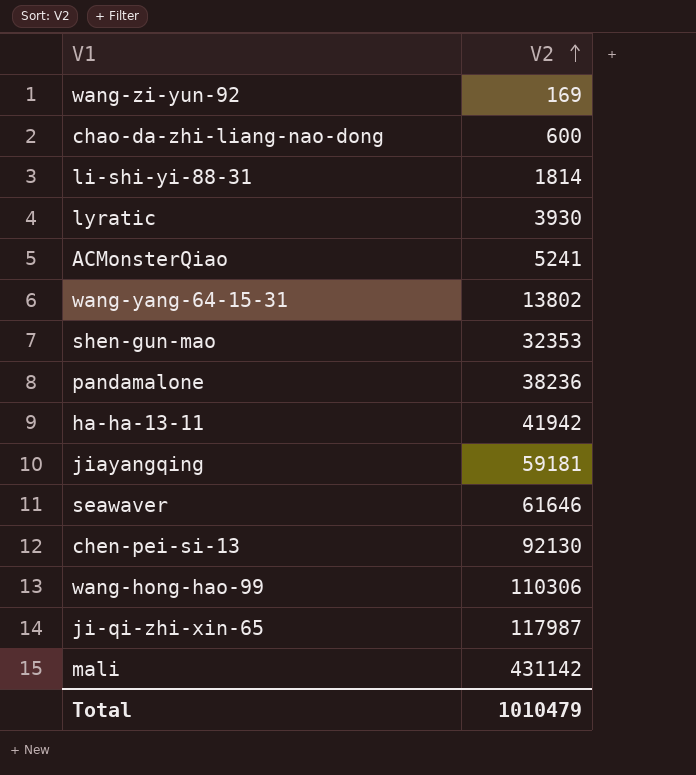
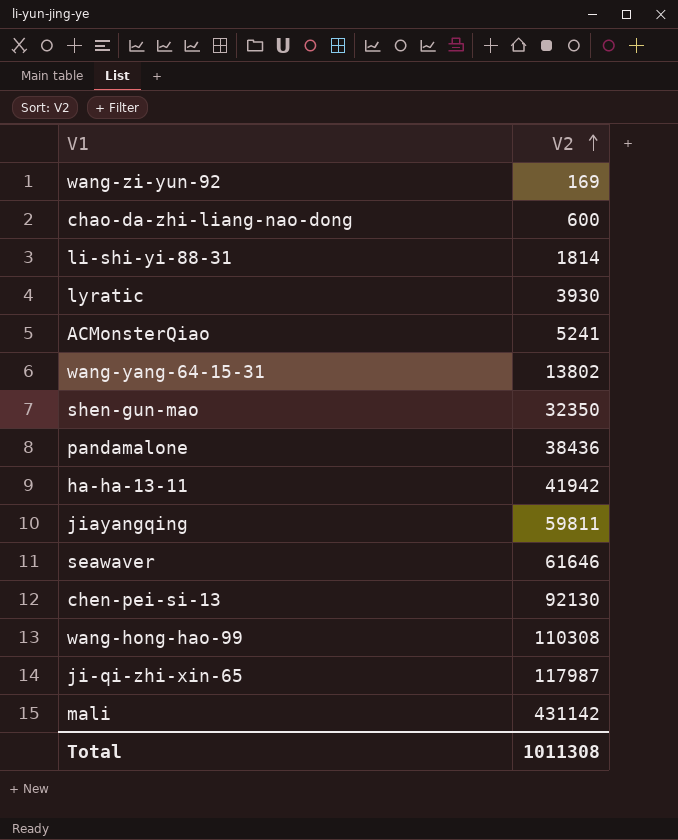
shen-gun-mao | V2: 32353 -> 32350
pandamalone | V2: 38236 -> 38436
jiayangqing | V2: 59181 -> 59811
wang-hong-hao-99 | V2: 110306 -> 110308
Total | V2: 1010479 -> 1011308

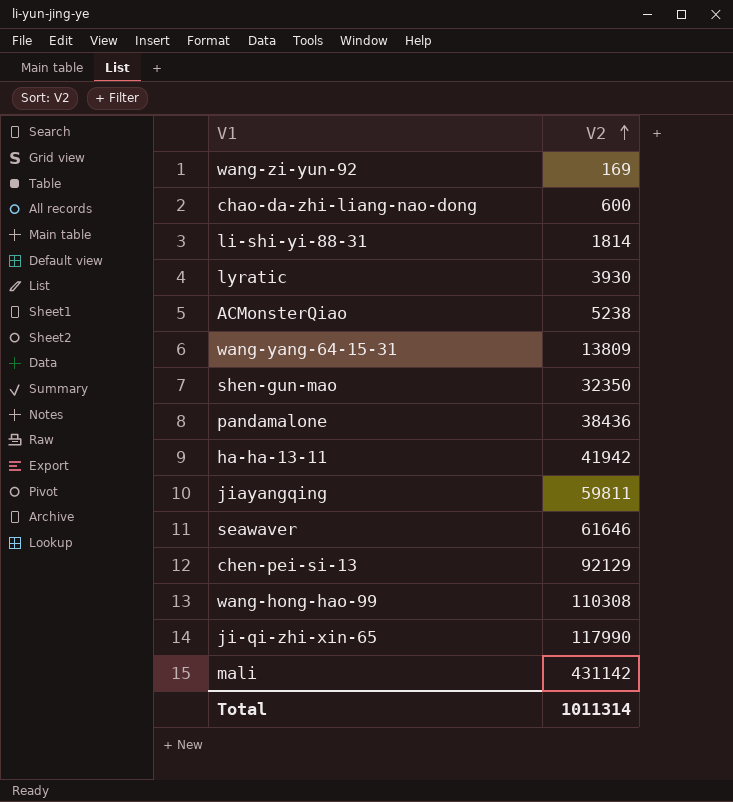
ACMonsterQiao | V2: 5241 -> 5238
wang-yang-64-15-31 | V2: 13802 -> 13809
chen-pei-si-13 | V2: 92130 -> 92129
ji-qi-zhi-xin-65 | V2: 117987 -> 117990
Total | V2: 1011308 -> 1011314

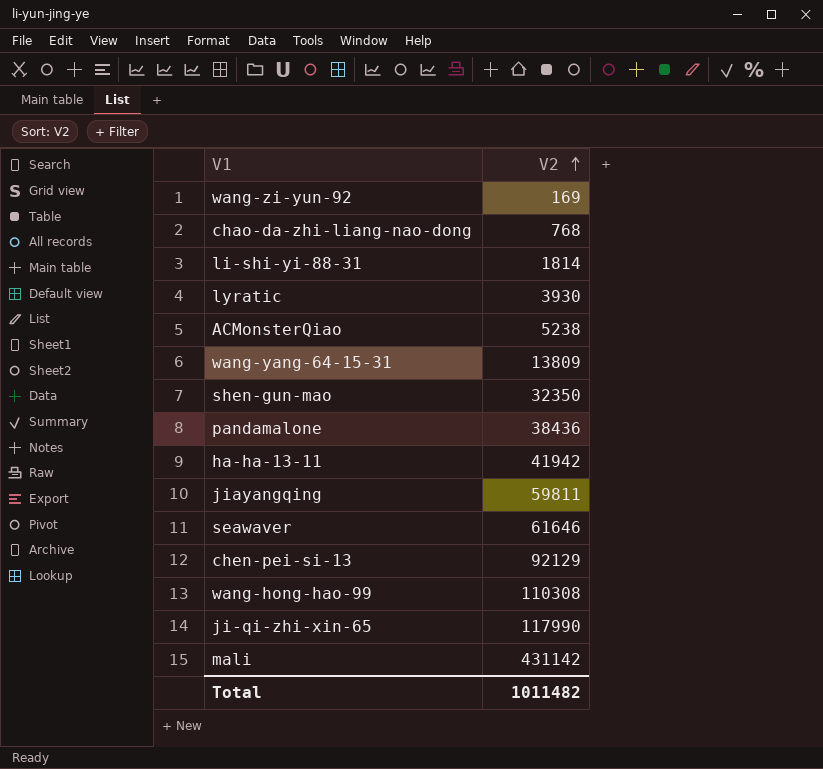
chao-da-zhi-liang-nao-dong | V2: 600 -> 768
Total | V2: 1011314 -> 1011482

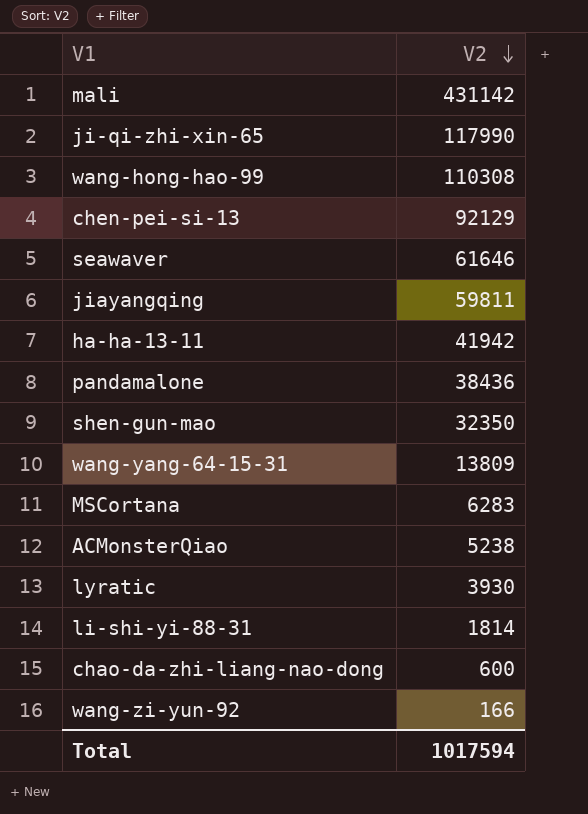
row order: V2 ascending -> V2 descending
row MSCortana: none -> 6283
chao-da-zhi-liang-nao-dong | V2: 768 -> 600
wang-zi-yun-92 | V2: 169 -> 166
Total | V2: 1011482 -> 1017594

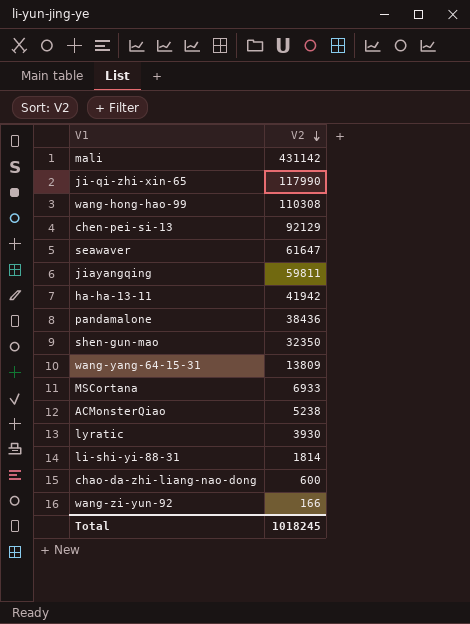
seawaver | V2: 61646 -> 61647
MSCortana | V2: 6283 -> 6933
Total | V2: 1017594 -> 1018245

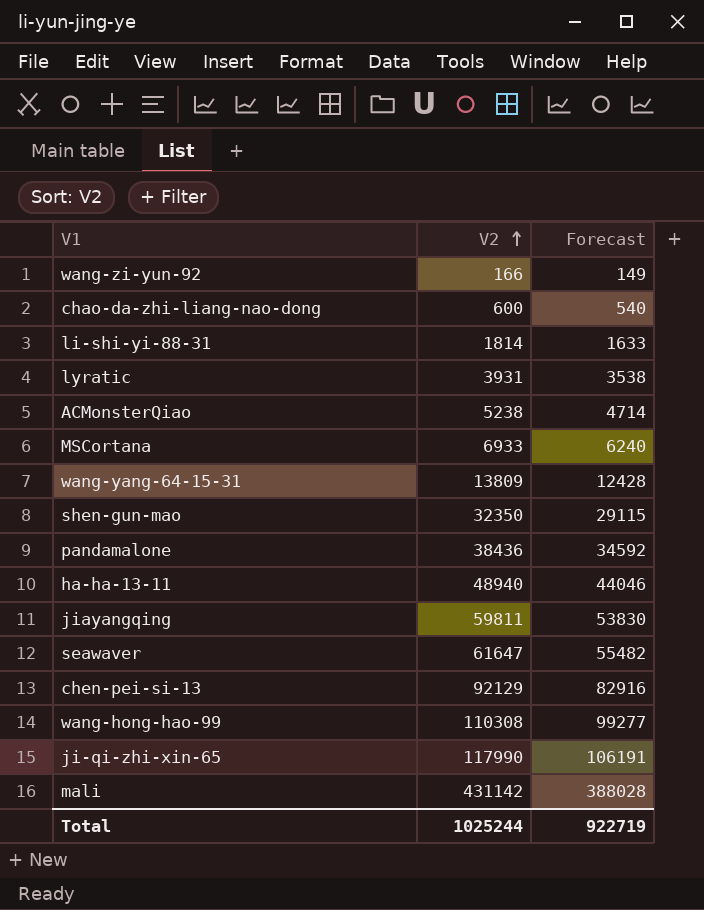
row order: V2 descending -> V2 ascending
column Forecast | formula: none -> [V2] * 0.9
lyratic | V2: 3930 -> 3931
ha-ha-13-11 | V2: 41942 -> 48940
Total | V2: 1018245 -> 1025244

